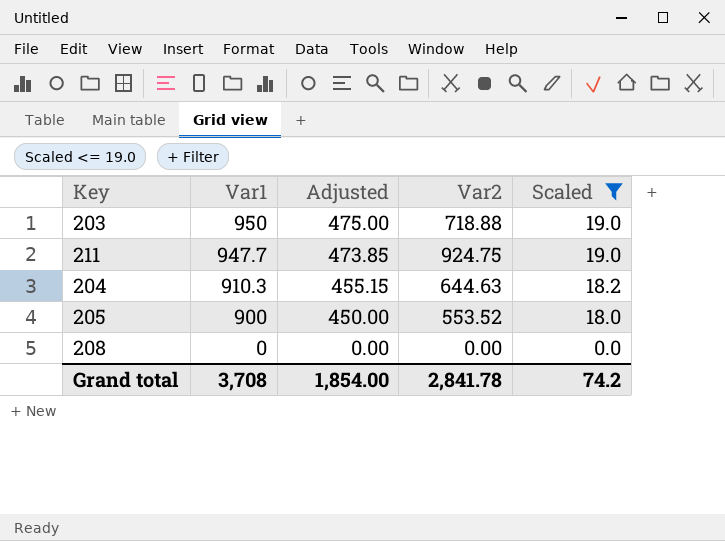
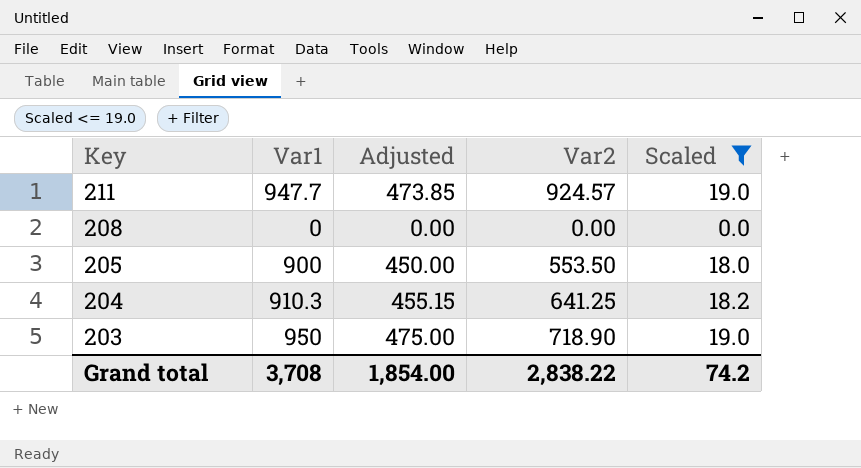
row order: Var1 descending -> Key descending
211 | Var2: 924.75 -> 924.57
205 | Var2: 553.52 -> 553.50
204 | Var2: 644.63 -> 641.25
203 | Var2: 718.88 -> 718.90
Grand total | Var2: 2,841.78 -> 2,838.22

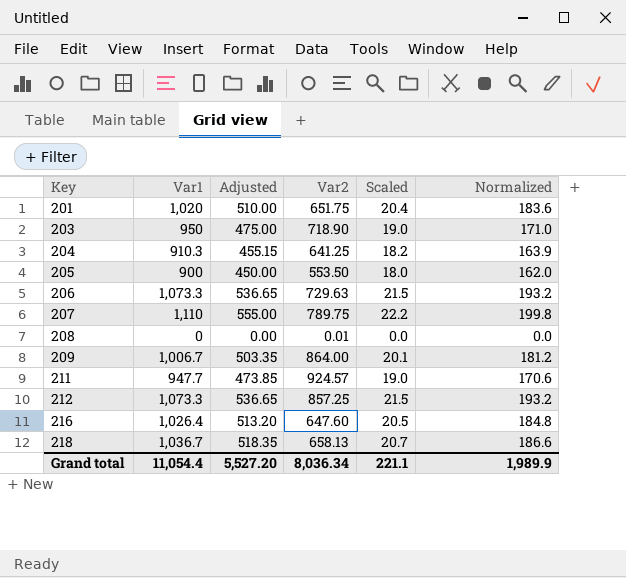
filter: Scaled <= 19.0 -> none
row order: Key descending -> Key ascending
column Normalized | formula: none -> [Var1] * 0.18
208 | Var2: 0.00 -> 0.01
Grand total | Var1: 3,708 -> 11,054.4
Grand total | Adjusted: 1,854.00 -> 5,527.20
Grand total | Var2: 2,838.22 -> 8,036.34
Grand total | Scaled: 74.2 -> 221.1

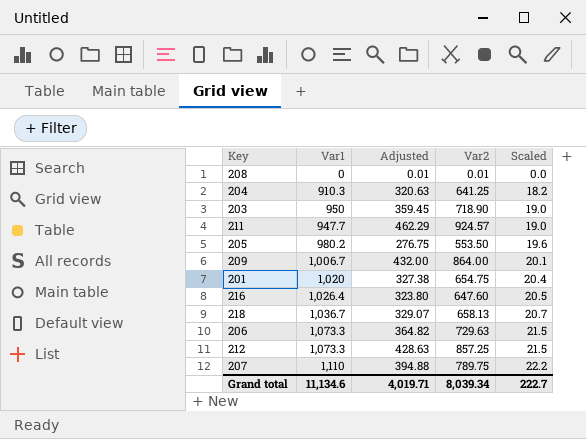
row order: Key ascending -> Scaled ascending
column Normalized | formula: [Var1] * 0.18 -> none
column Adjusted | formula: [Var1] * 0.5 -> [Var2] * 0.5
205 | Var1: 900 -> 980.2
205 | Scaled: 18.0 -> 19.6
201 | Var2: 651.75 -> 654.75
Grand total | Var1: 11,054.4 -> 11,134.6
Grand total | Adjusted: 5,527.20 -> 4,019.71
Grand total | Var2: 8,036.34 -> 8,039.34
Grand total | Scaled: 221.1 -> 222.7

